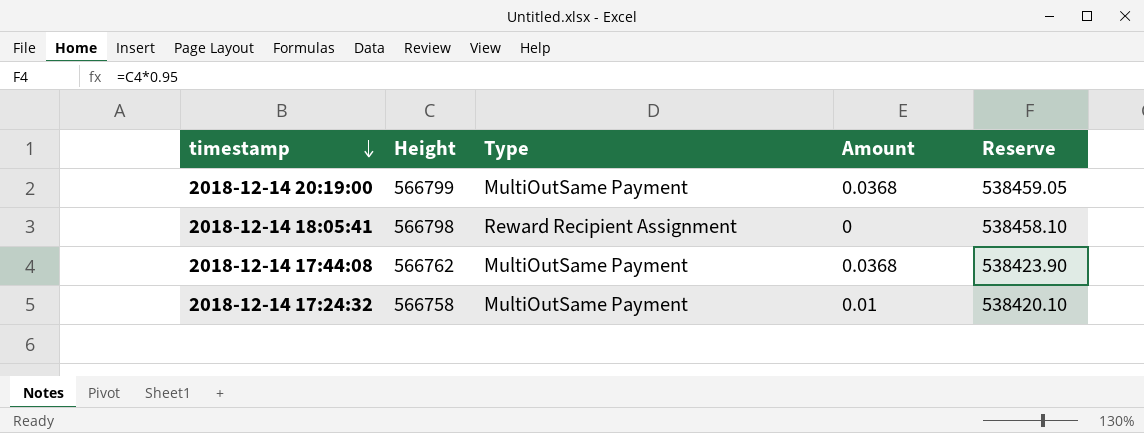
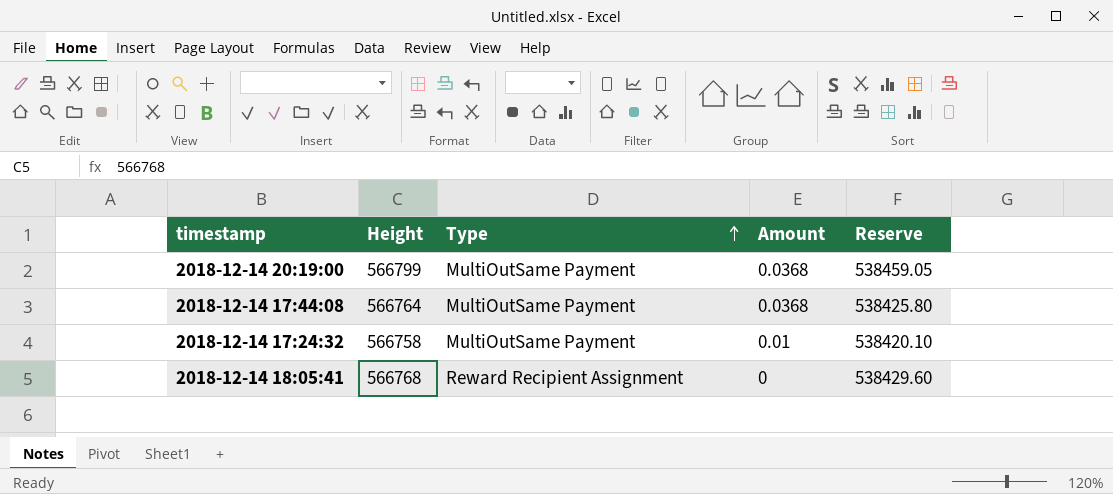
row order: timestamp descending -> Type ascending
2018-12-14 17:44:08 | Height: 566762 -> 566764
2018-12-14 17:44:08 | Reserve: 538423.90 -> 538425.80
2018-12-14 18:05:41 | Height: 566798 -> 566768
2018-12-14 18:05:41 | Reserve: 538458.10 -> 538429.60

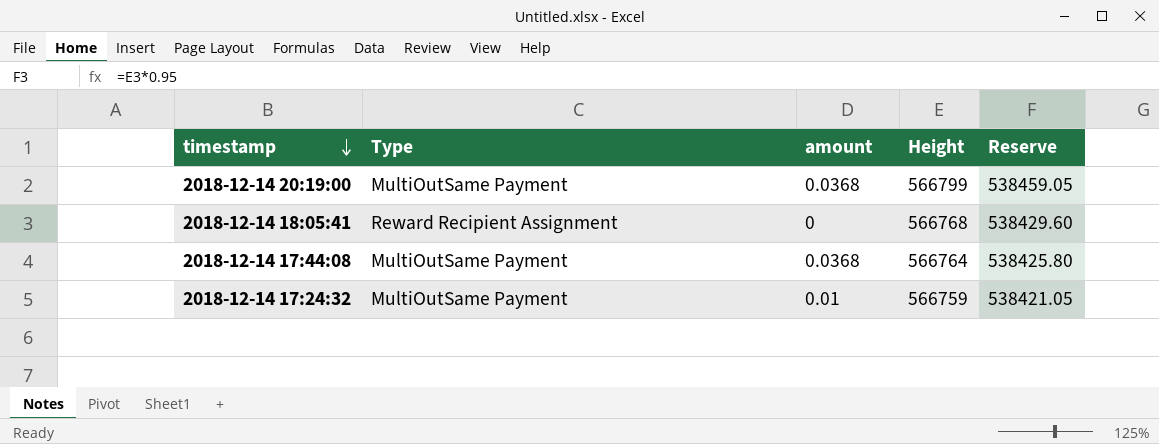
row order: Type ascending -> timestamp descending
column name: Amount -> amount
column Height | position: 2 -> 4
2018-12-14 17:24:32 | Height: 566758 -> 566759
2018-12-14 17:24:32 | Reserve: 538420.10 -> 538421.05

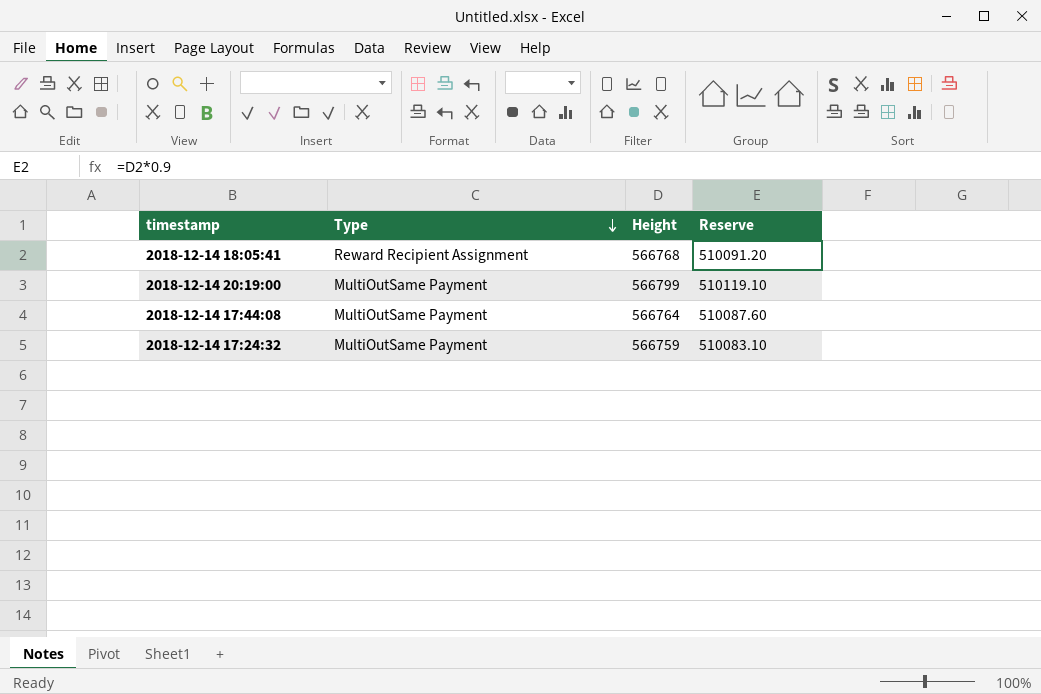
row order: timestamp descending -> Type descending
column amount | position: 3 -> none
column Reserve | formula: [Height] * 0.95 -> [Height] * 0.9

